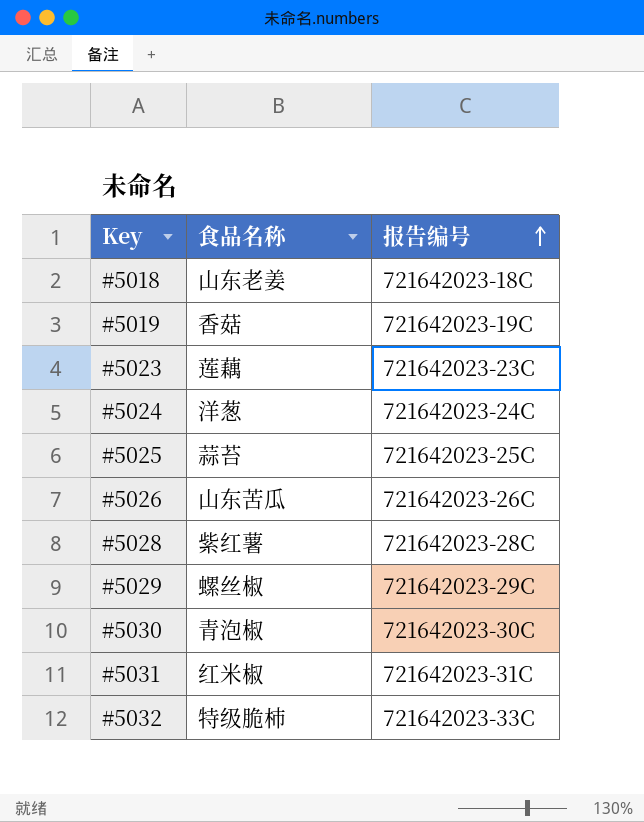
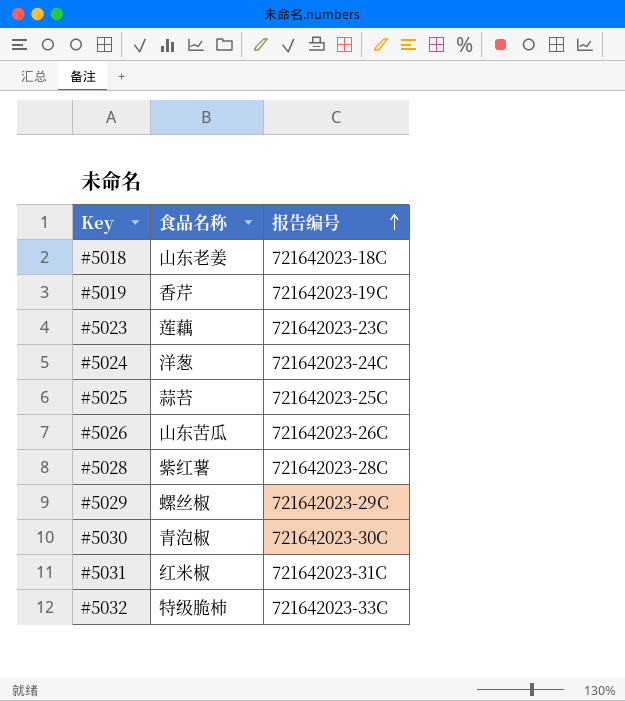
#5019 | 食品名称: 香菇 -> 香芹

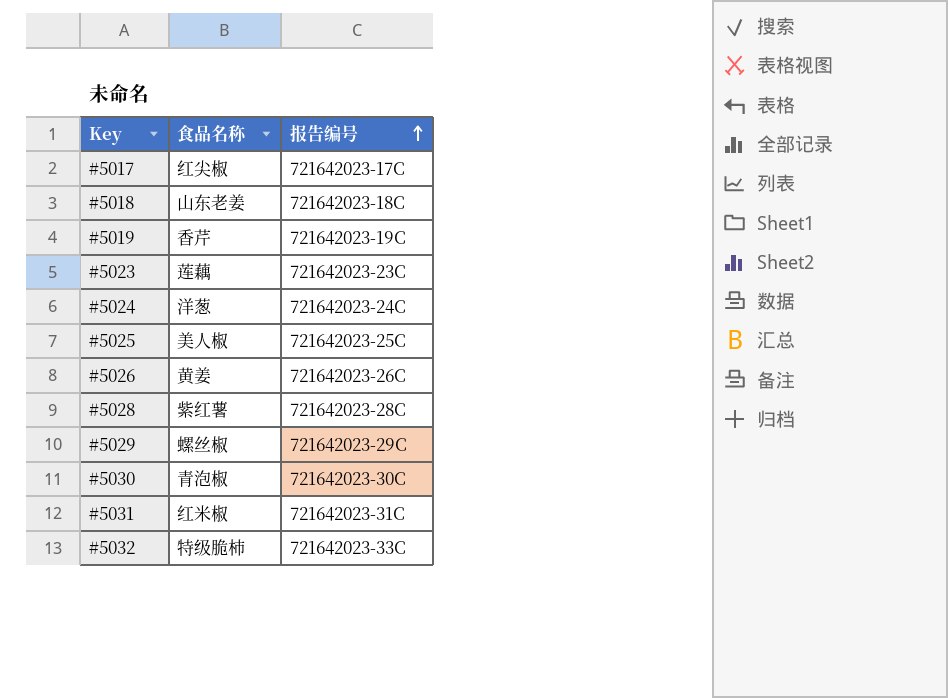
row #5017: none -> 红尖椒 | 721642023-17C
#5025 | 食品名称: 蒜苔 -> 美人椒
#5026 | 食品名称: 山东苦瓜 -> 黄姜

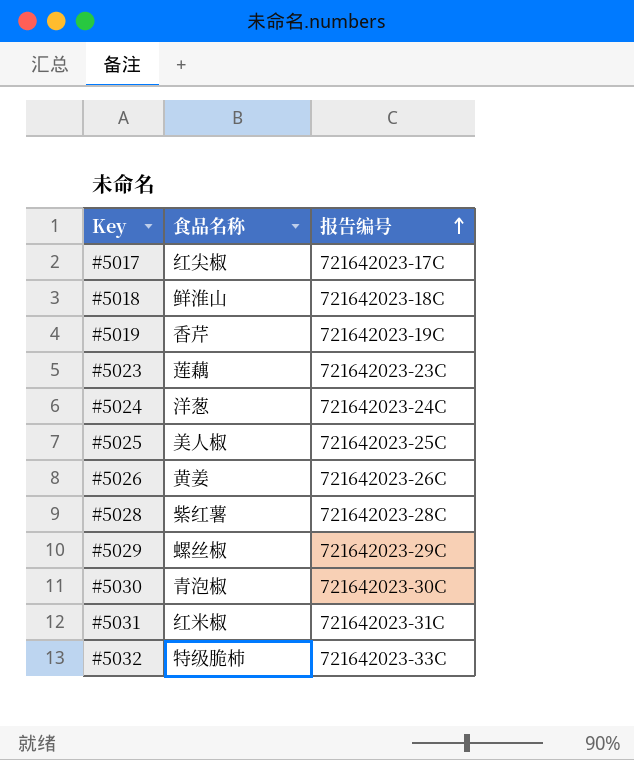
#5018 | 食品名称: 山东老姜 -> 鲜淮山

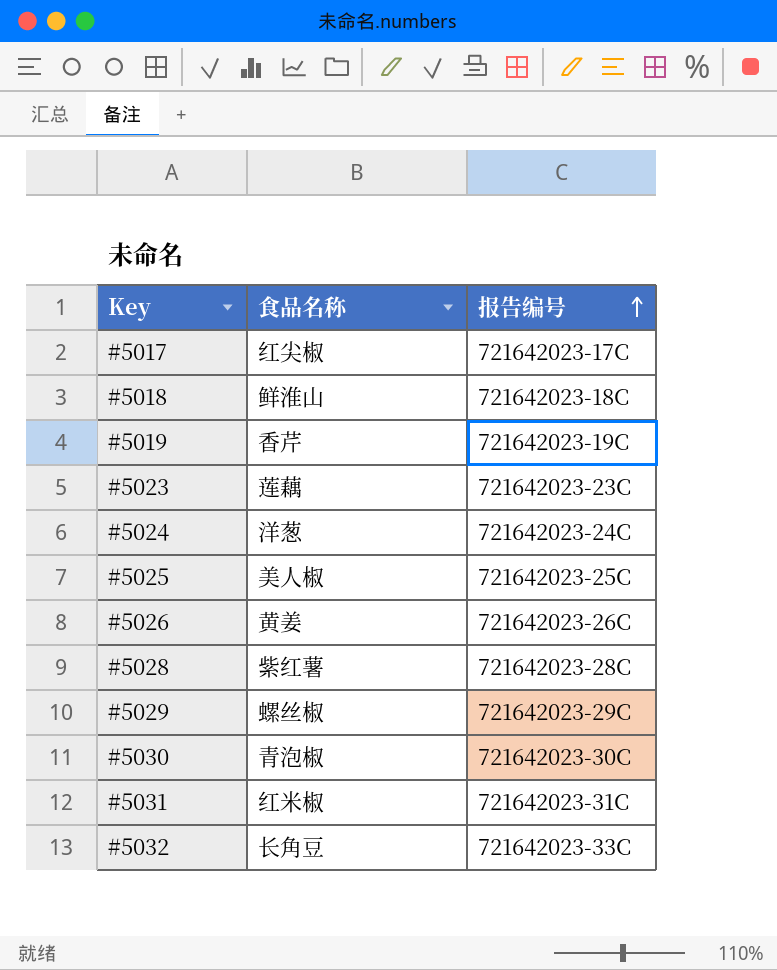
#5032 | 食品名称: 特级脆柿 -> 长角豆

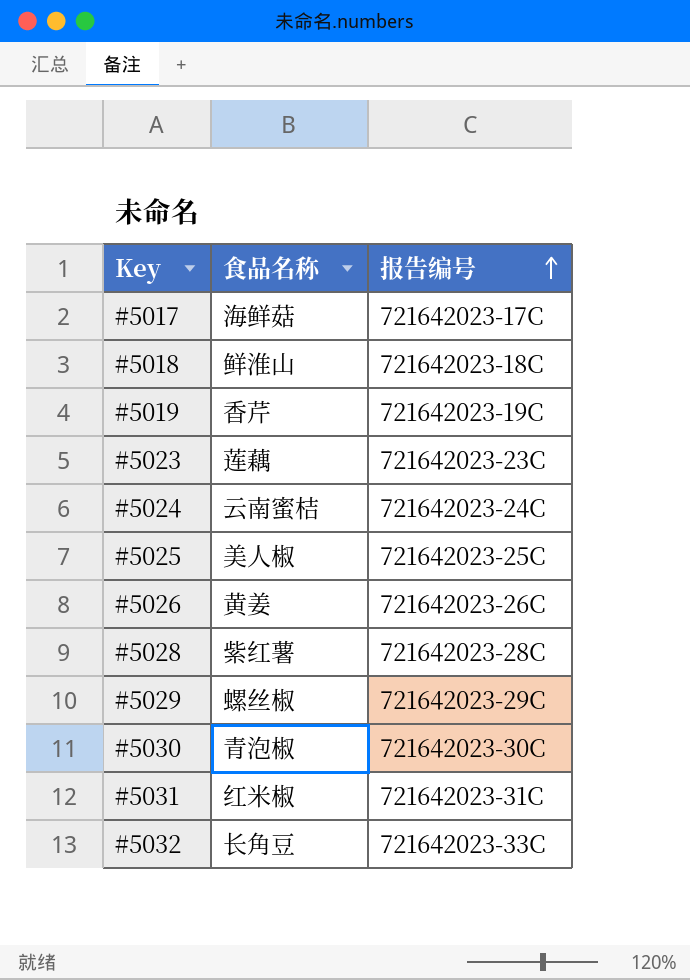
#5017 | 食品名称: 红尖椒 -> 海鲜菇
#5024 | 食品名称: 洋葱 -> 云南蜜桔

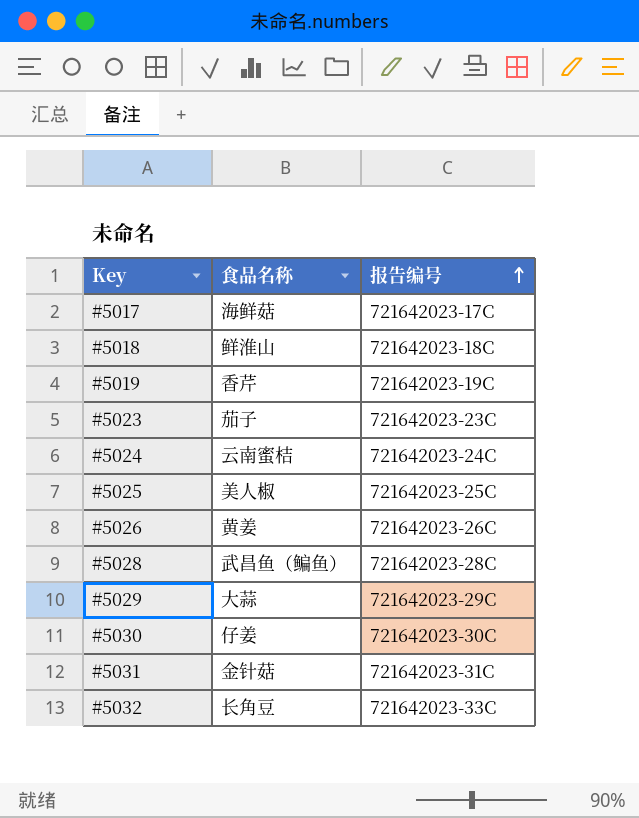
#5023 | 食品名称: 莲藕 -> 茄子
#5028 | 食品名称: 紫红薯 -> 武昌鱼（鳊鱼）
#5029 | 食品名称: 螺丝椒 -> 大蒜
#5030 | 食品名称: 青泡椒 -> 仔姜
#5031 | 食品名称: 红米椒 -> 金针菇

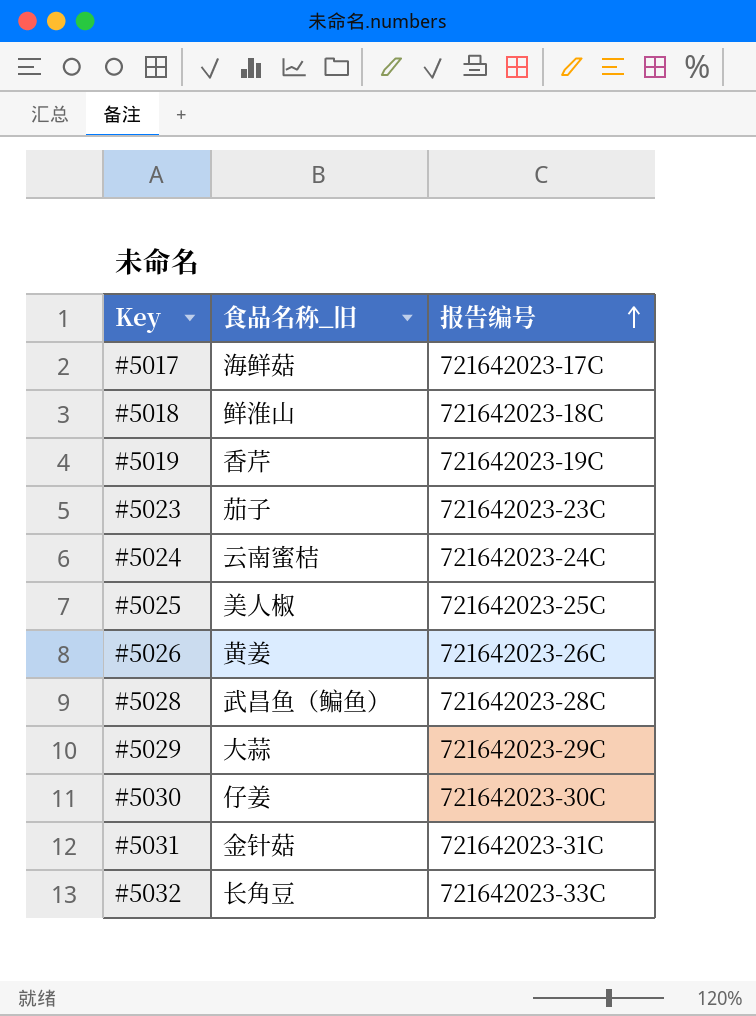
column name: 食品名称 -> 食品名称_旧

